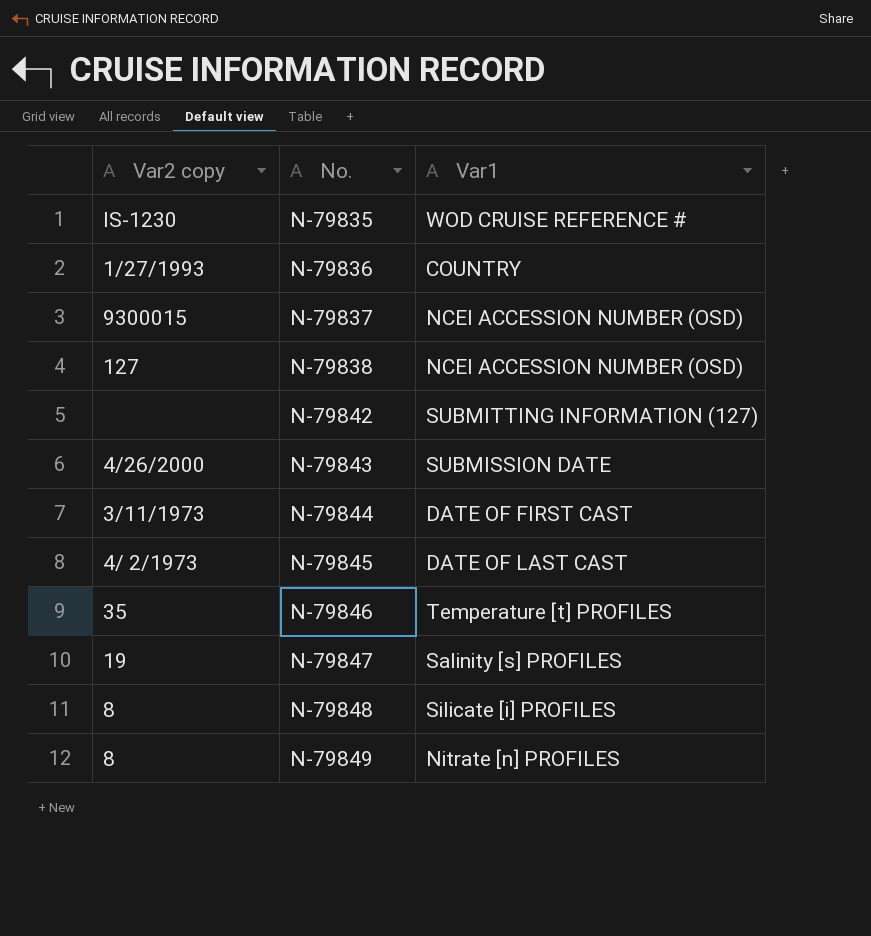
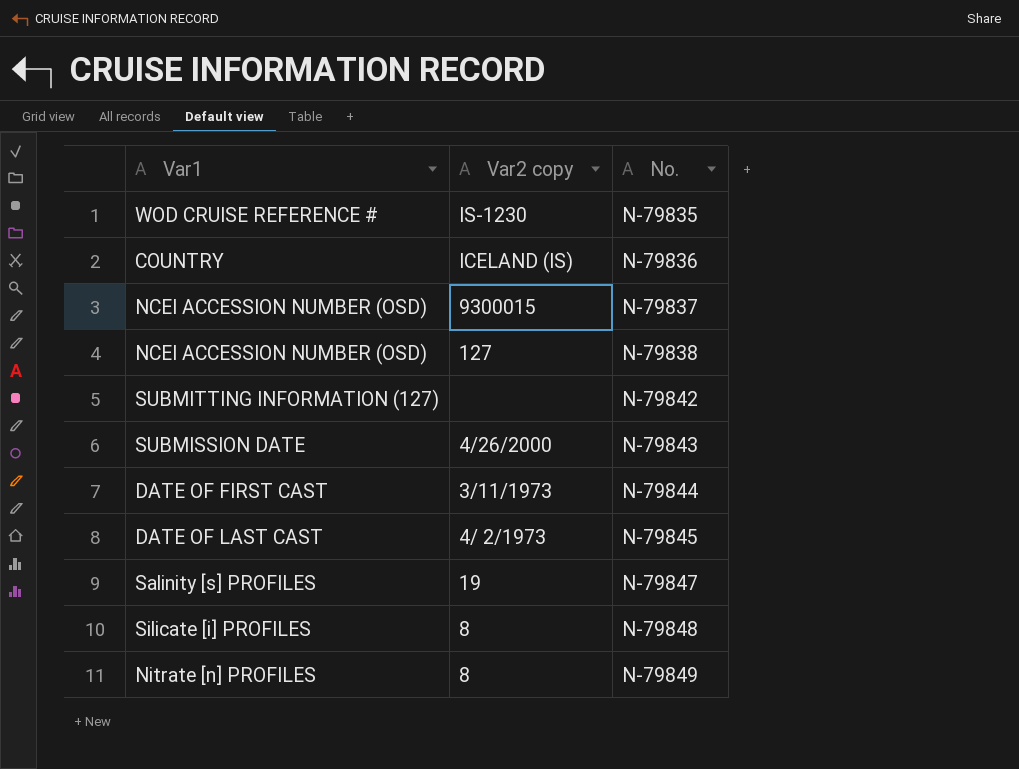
column Var1 | position: 3 -> 1
row N-79846: 35 | Temperature [t] PROFILES -> none
N-79836 | Var2 copy: 1/27/1993 -> ICELAND (IS)

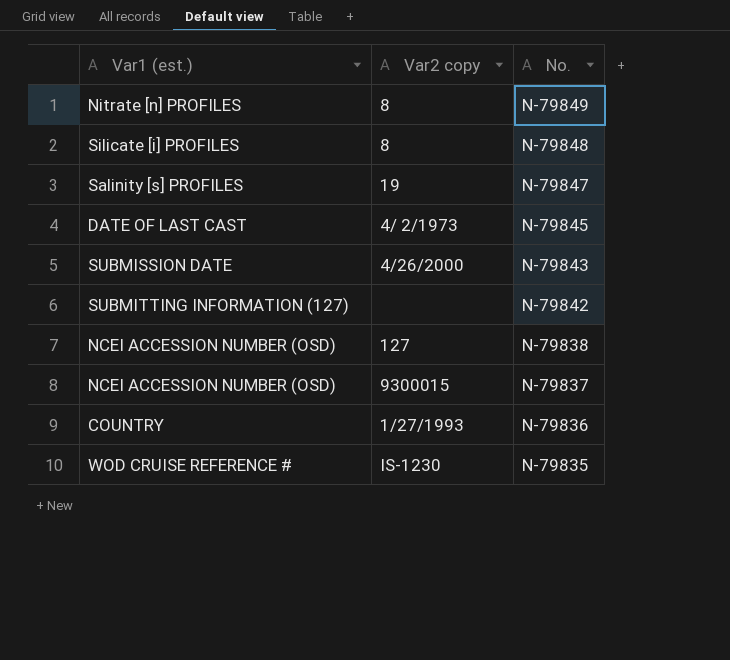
row order: No. ascending -> No. descending
column name: Var1 -> Var1 (est.)
row N-79844: DATE OF FIRST CAST | 3/11/1973 -> none
N-79836 | Var2 copy: ICELAND (IS) -> 1/27/1993

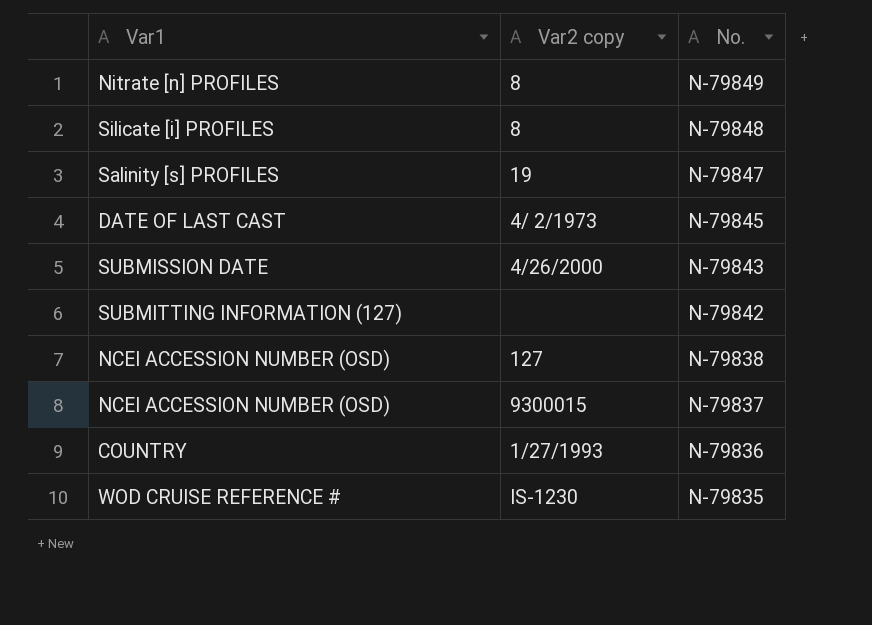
column name: Var1 (est.) -> Var1

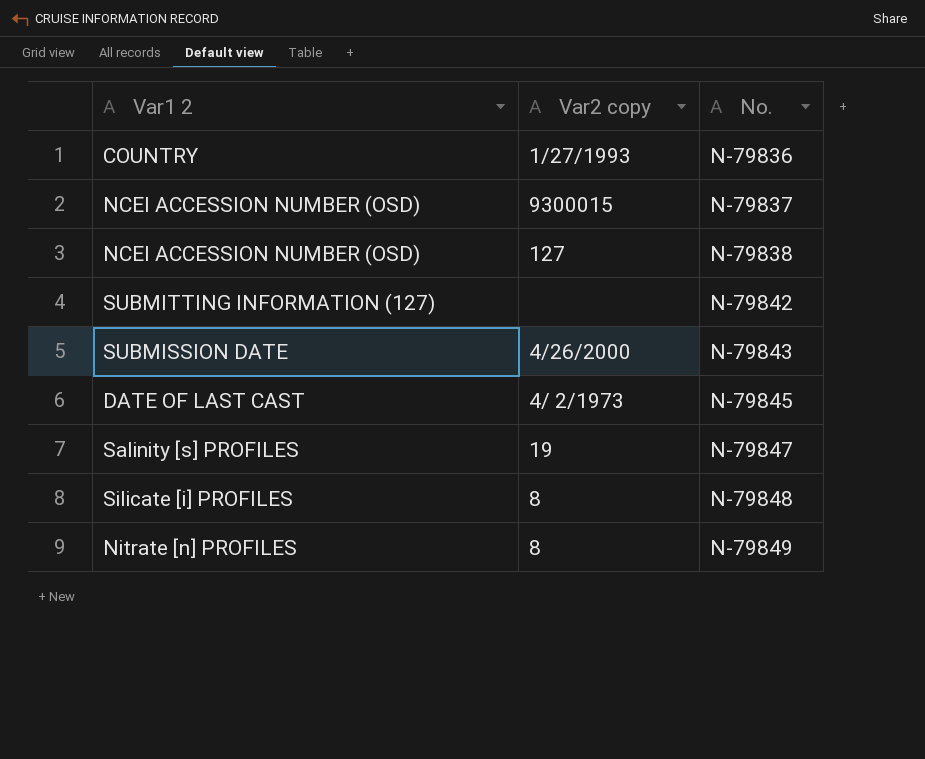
row order: No. descending -> No. ascending
column name: Var1 -> Var1 2
row N-79835: WOD CRUISE REFERENCE # | IS-1230 -> none

